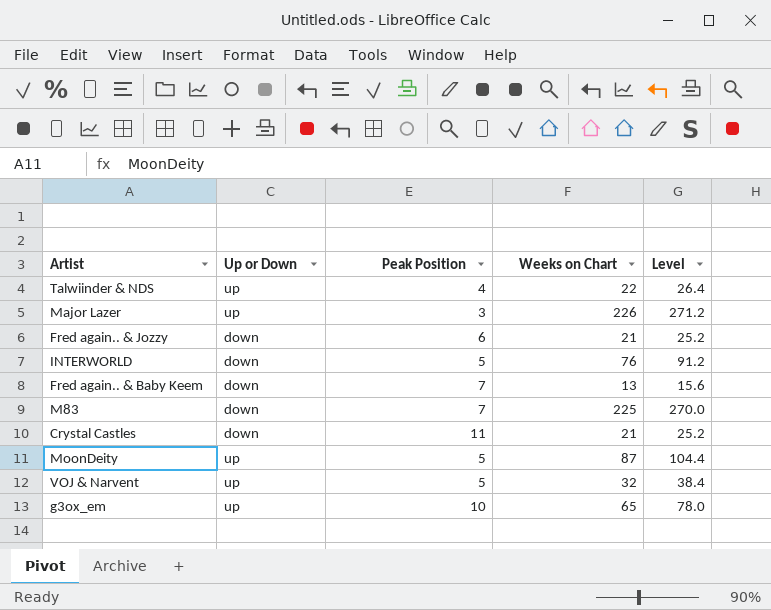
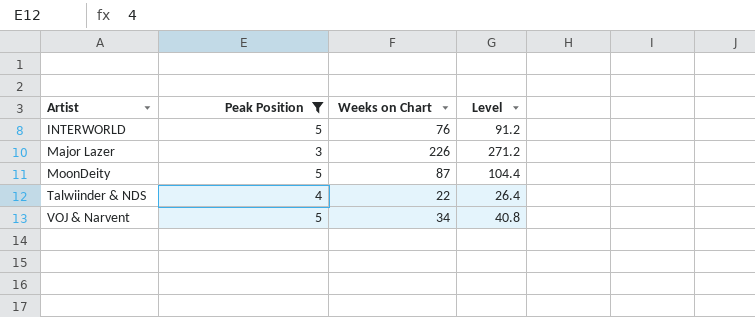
filter: none -> Peak Position <= 5
row order: none -> Artist ascending
column Up or Down | position: 2 -> none
VOJ & Narvent | Weeks on Chart: 32 -> 34
VOJ & Narvent | Level: 38.4 -> 40.8

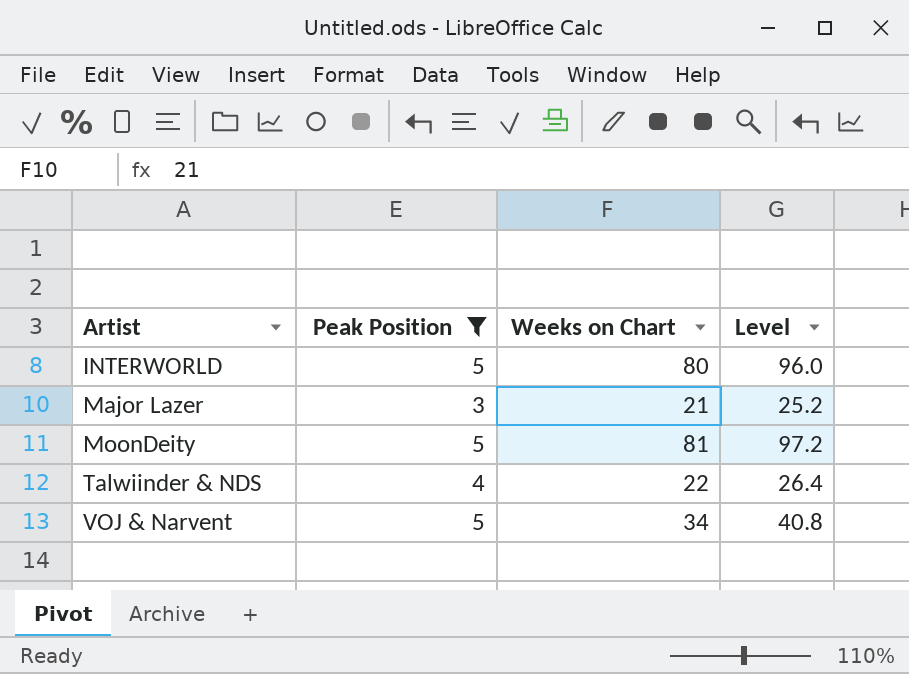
INTERWORLD | Weeks on Chart: 76 -> 80
INTERWORLD | Level: 91.2 -> 96.0
Major Lazer | Weeks on Chart: 226 -> 21
Major Lazer | Level: 271.2 -> 25.2
MoonDeity | Weeks on Chart: 87 -> 81
MoonDeity | Level: 104.4 -> 97.2

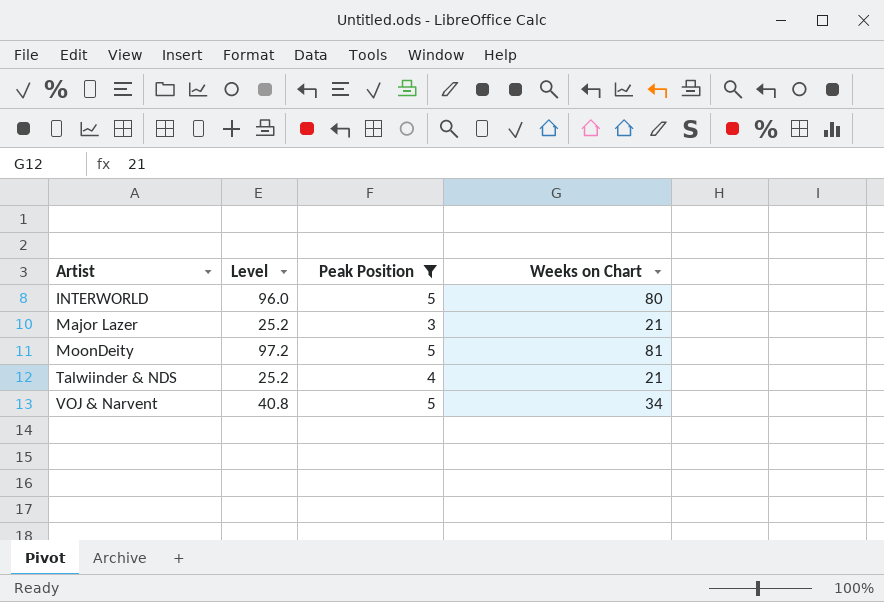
column Level | position: 4 -> 2
Talwiinder & NDS | Level: 26.4 -> 25.2
Talwiinder & NDS | Weeks on Chart: 22 -> 21

